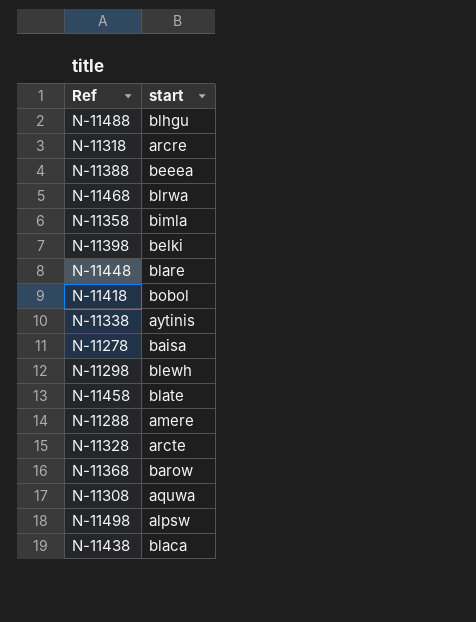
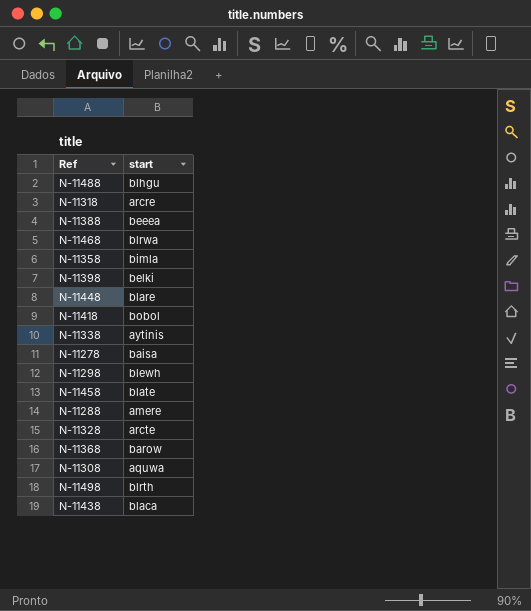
N-11498 | start: alpsw -> blrth

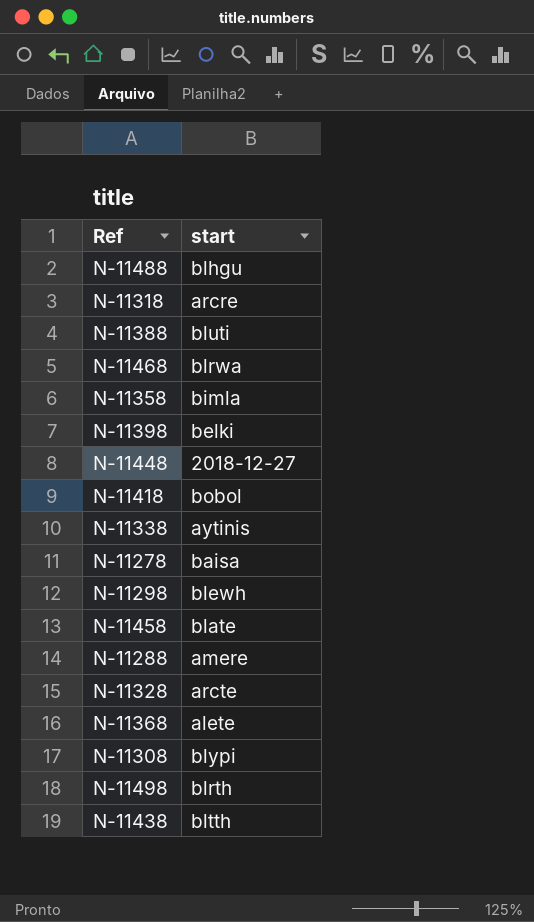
N-11388 | start: beeea -> bluti
N-11448 | start: blare -> 2018-12-27
N-11368 | start: barow -> alete
N-11308 | start: aquwa -> blypi
N-11438 | start: blaca -> bltth

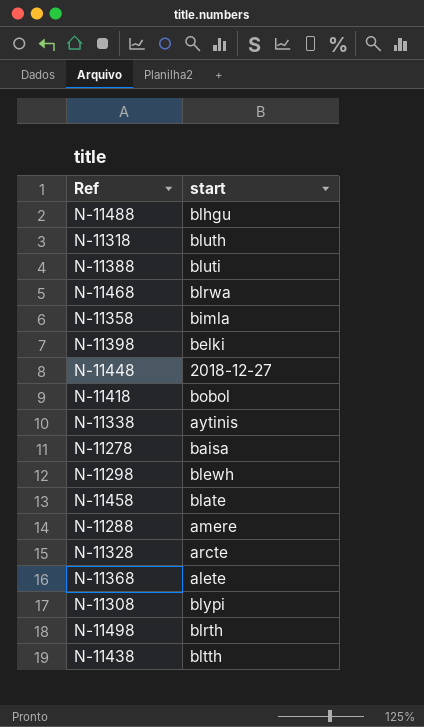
N-11318 | start: arcre -> bluth

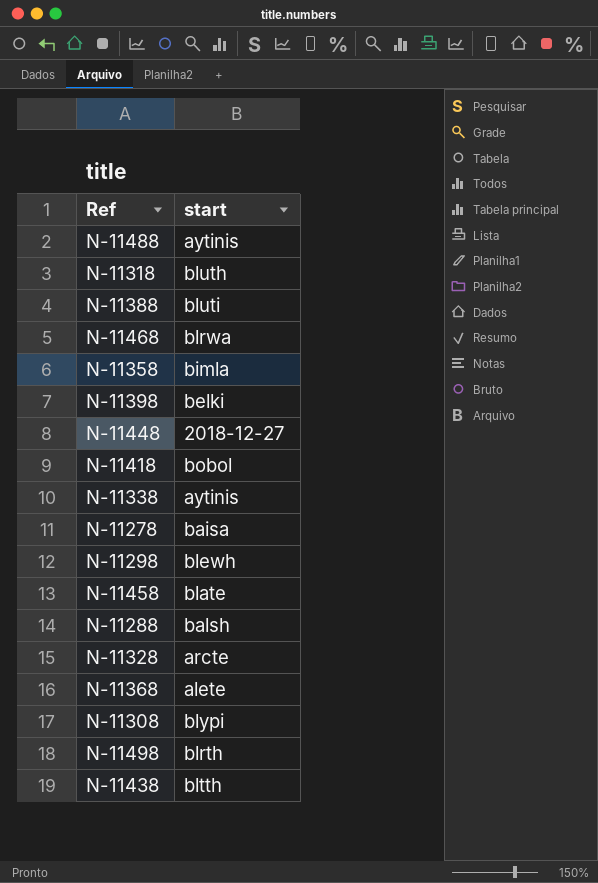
N-11488 | start: blhgu -> aytinis
N-11288 | start: amere -> balsh

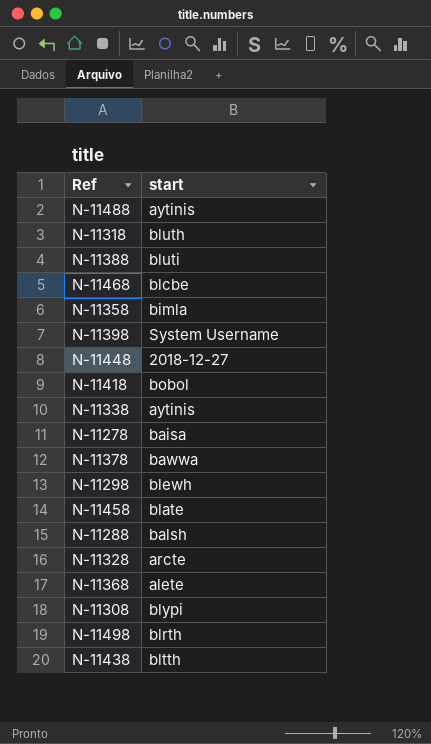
N-11468 | start: blrwa -> blcbe
N-11398 | start: belki -> System Username
row N-11378: none -> bawwa

